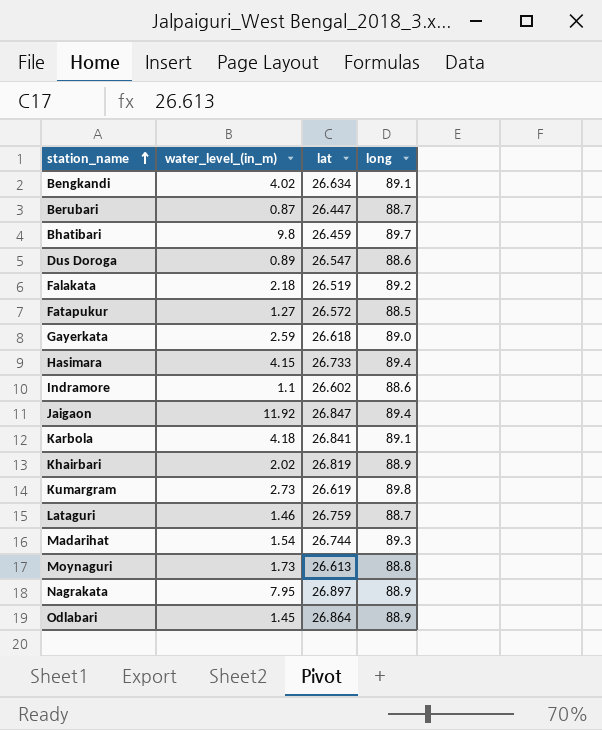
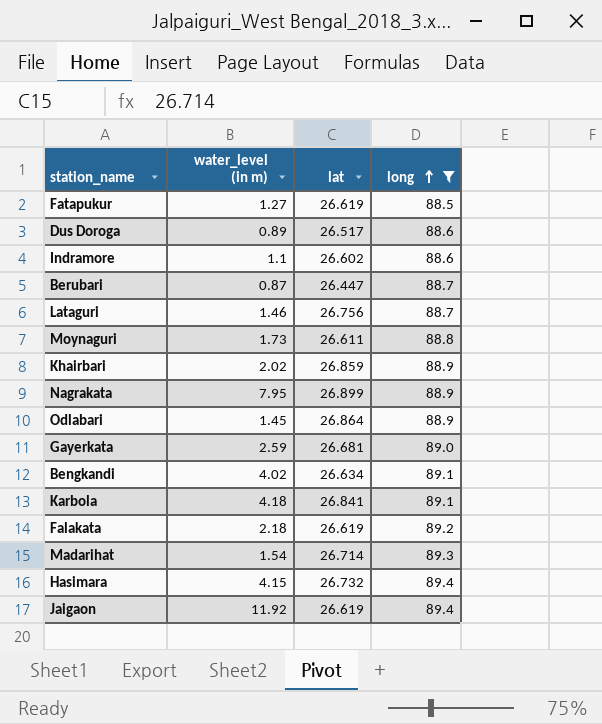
filter: none -> long <= 89.4
row order: station_name ascending -> long ascending
column name: water_level_(in_m) -> water_level (in m)
Fatapukur | lat: 26.572 -> 26.619
Dus Doroga | lat: 26.547 -> 26.517
Lataguri | lat: 26.759 -> 26.756
Moynaguri | lat: 26.613 -> 26.611
Khairbari | lat: 26.819 -> 26.859
Nagrakata | lat: 26.897 -> 26.899
Gayerkata | lat: 26.618 -> 26.681
Falakata | lat: 26.519 -> 26.619
Madarihat | lat: 26.744 -> 26.714
Hasimara | lat: 26.733 -> 26.732
Jaigaon | lat: 26.847 -> 26.619

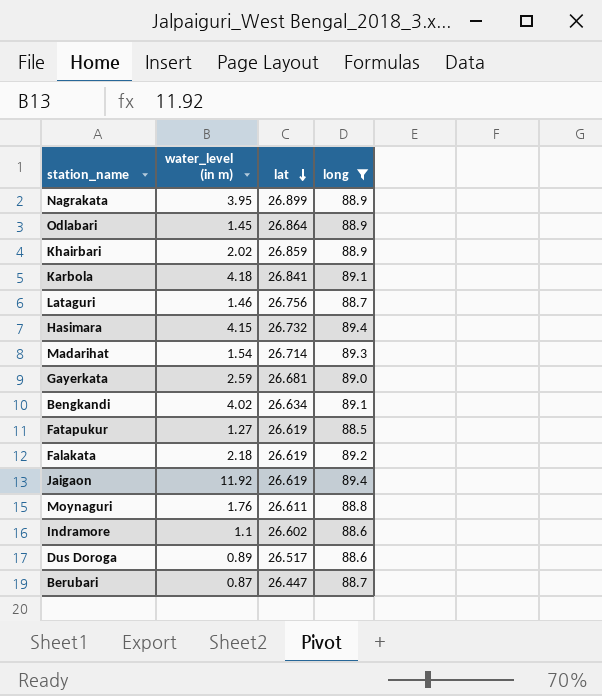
row order: long ascending -> lat descending
Nagrakata | water_level (in m): 7.95 -> 3.95
Moynaguri | water_level (in m): 1.73 -> 1.76

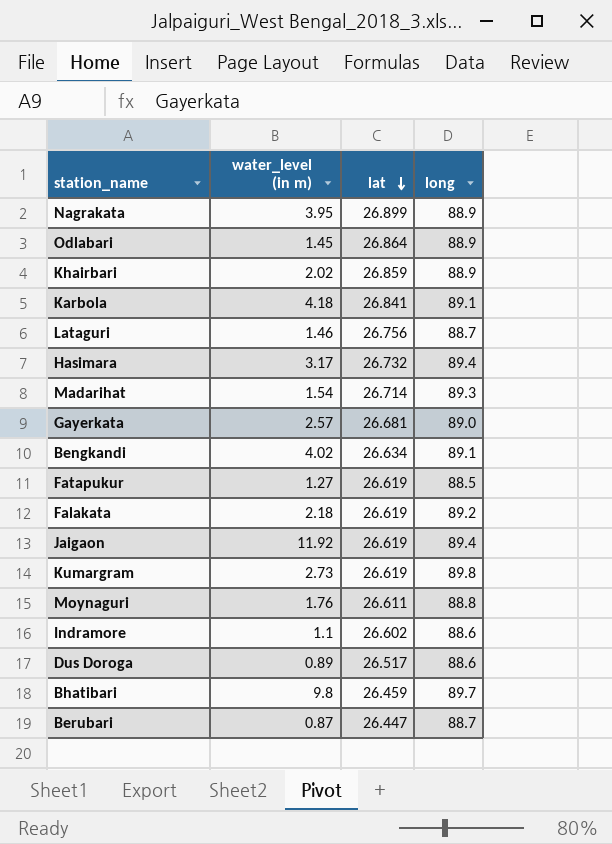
filter: long <= 89.4 -> none
Hasimara | water_level (in m): 4.15 -> 3.17
Gayerkata | water_level (in m): 2.59 -> 2.57

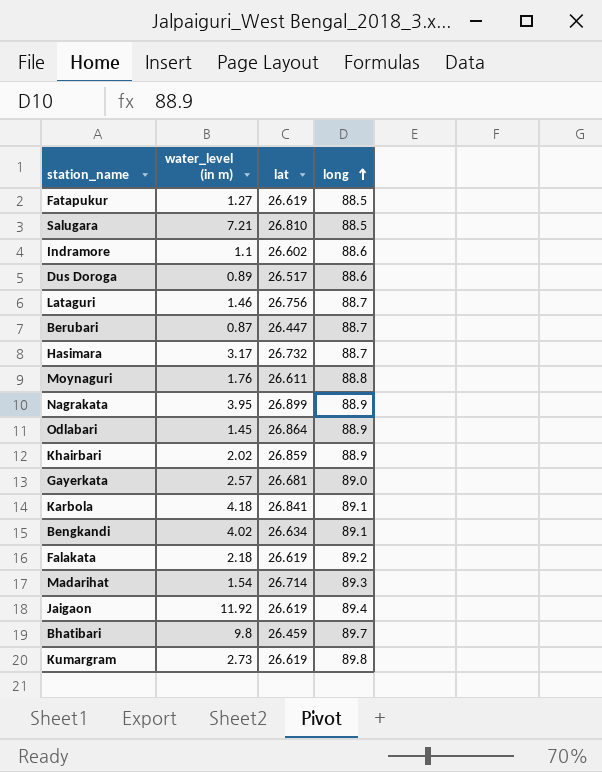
row order: lat descending -> long ascending
row Salugara: none -> 7.21 | 26.810 | 88.5
Hasimara | long: 89.4 -> 88.7

